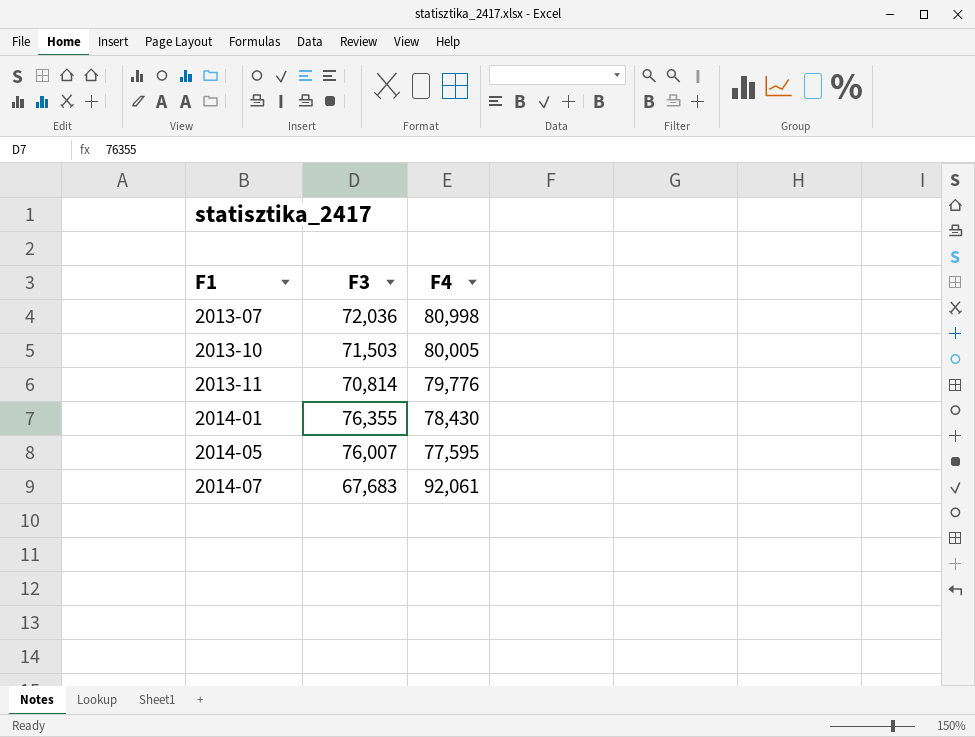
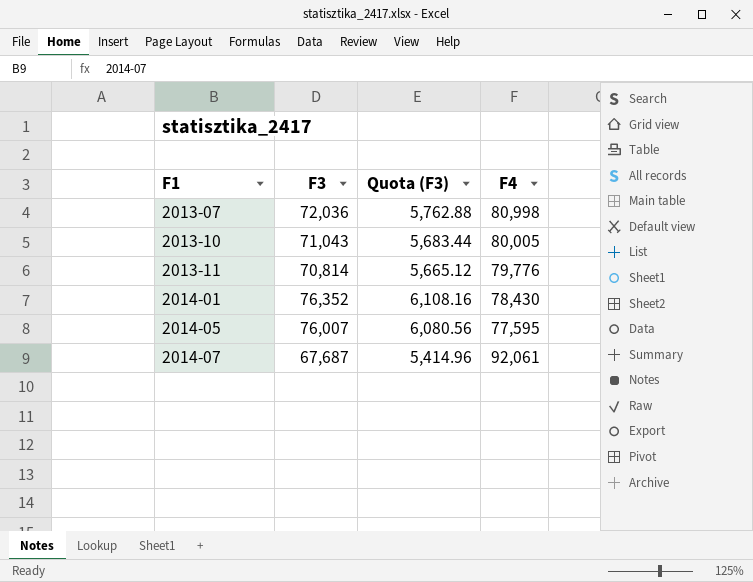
column Quota (F3) | formula: none -> [F3] * 0.08
2013-10 | F3: 71,503 -> 71,043
2014-01 | F3: 76,355 -> 76,352
2014-07 | F3: 67,683 -> 67,687

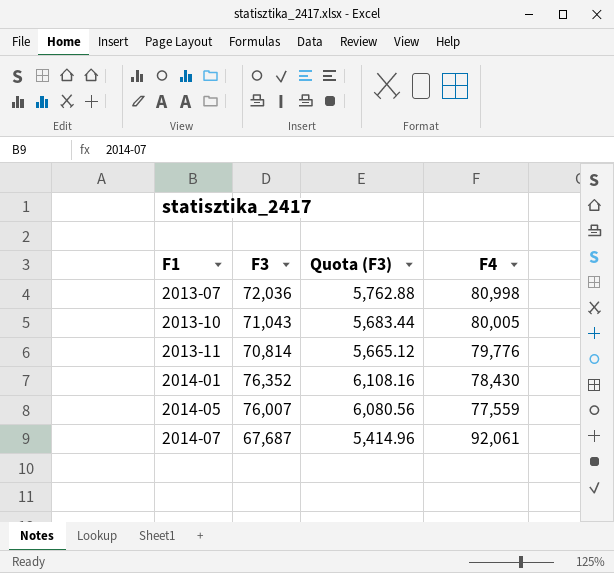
2014-05 | F4: 77,595 -> 77,559

